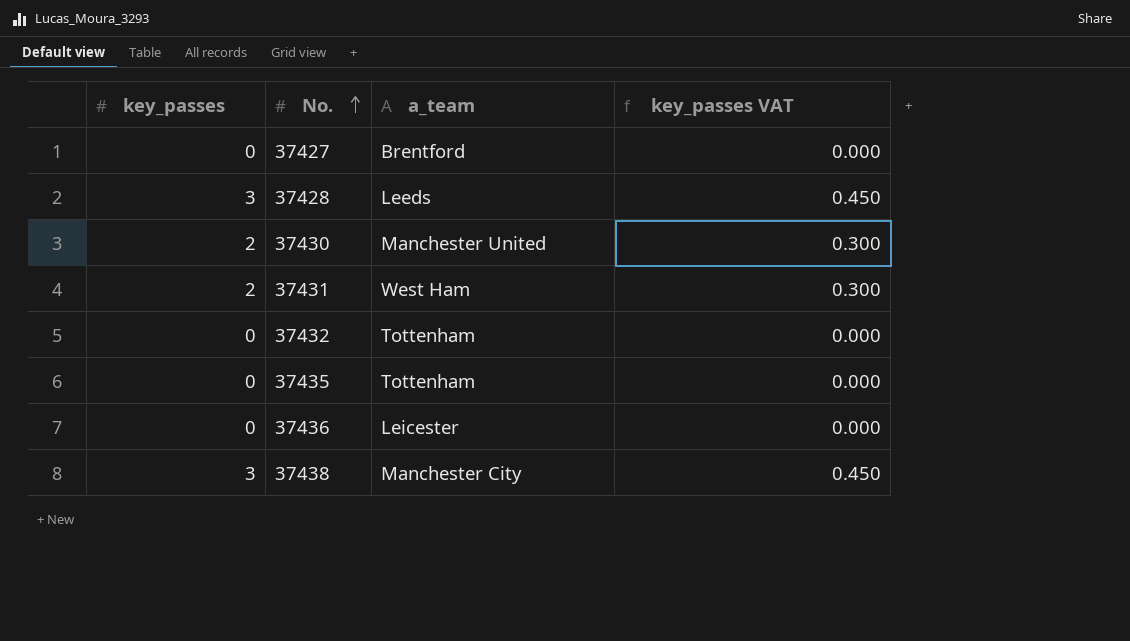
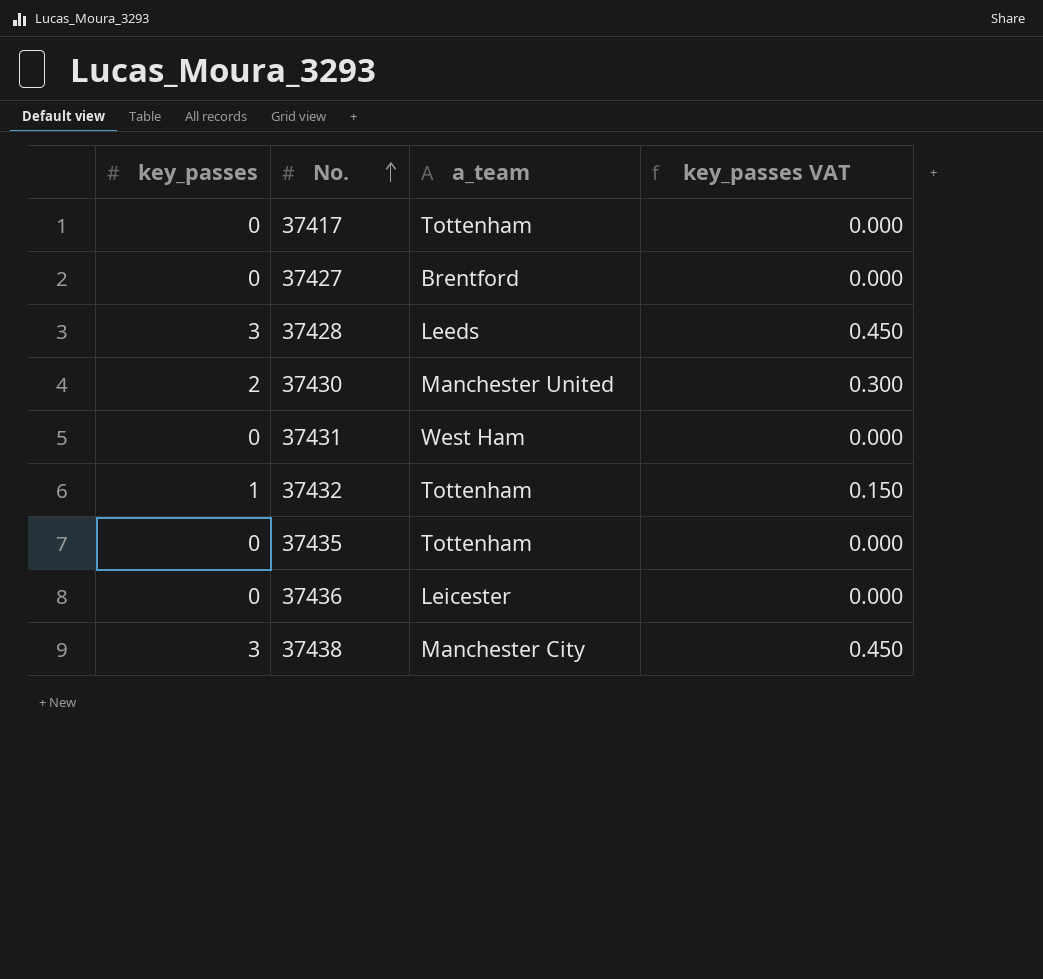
row 37417: none -> 0 | Tottenham | 0.000
37431 | key_passes: 2 -> 0
37431 | key_passes VAT: 0.300 -> 0.000
37432 | key_passes: 0 -> 1
37432 | key_passes VAT: 0.000 -> 0.150

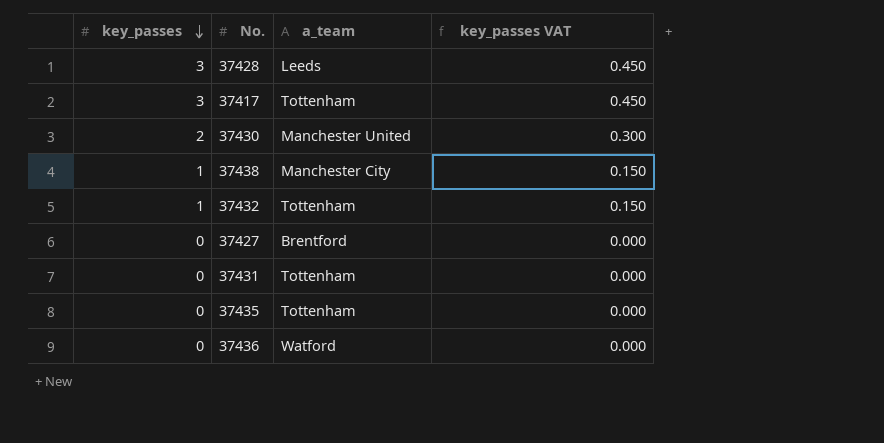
row order: No. ascending -> key_passes descending
37417 | key_passes: 0 -> 3
37417 | key_passes VAT: 0.000 -> 0.450
37438 | key_passes: 3 -> 1
37438 | key_passes VAT: 0.450 -> 0.150
37431 | a_team: West Ham -> Tottenham
37436 | a_team: Leicester -> Watford

